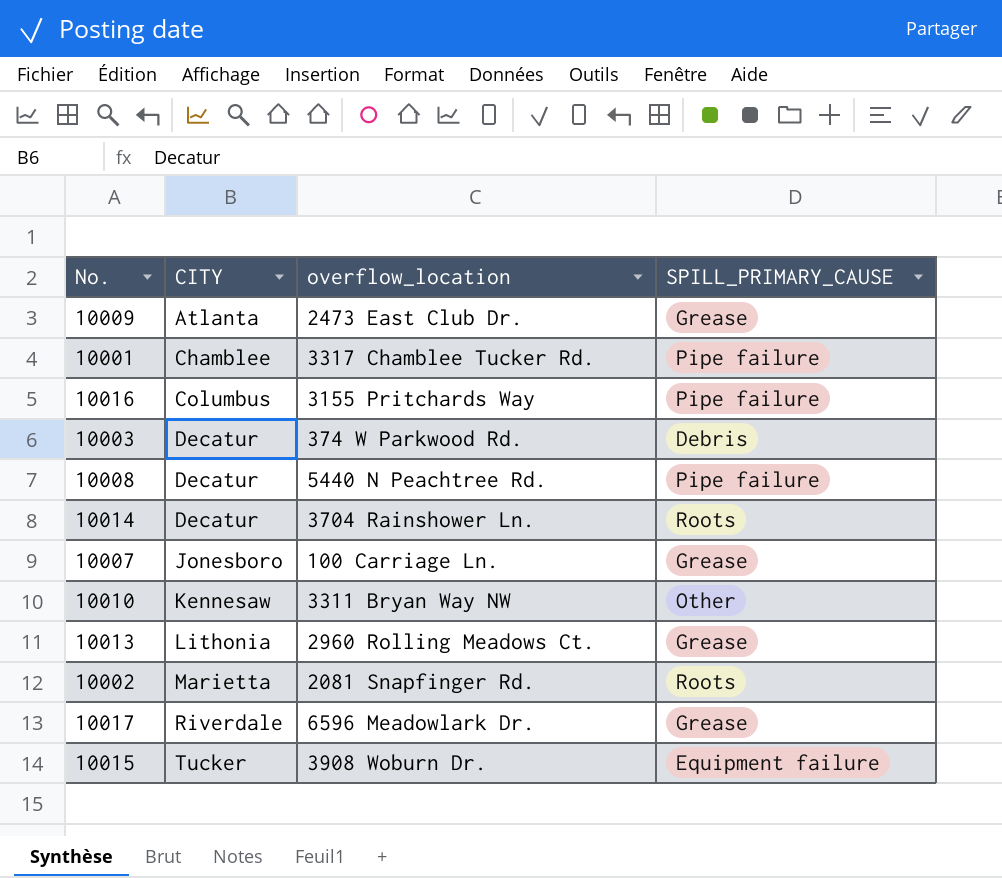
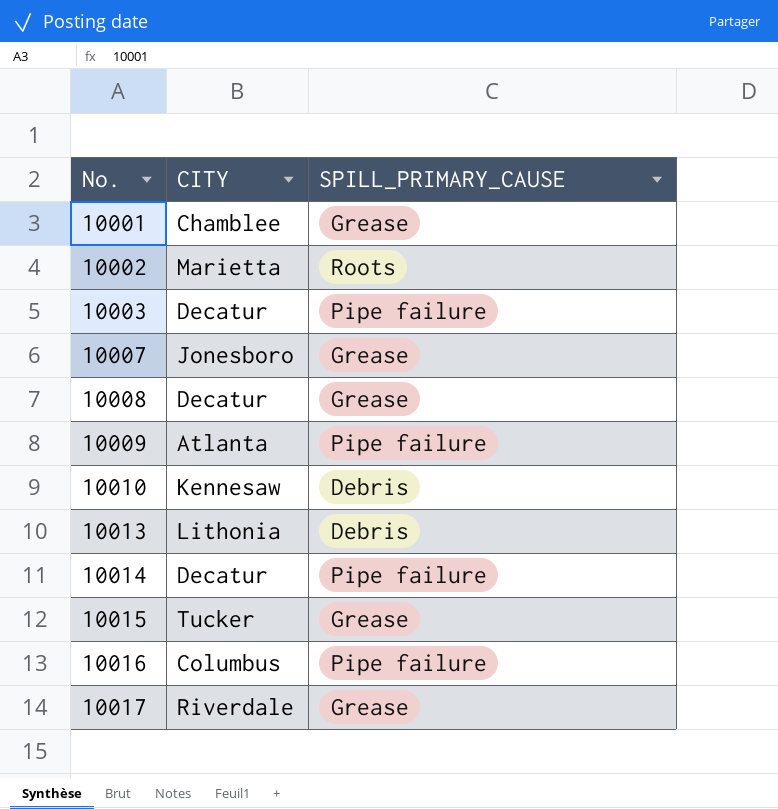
row order: CITY ascending -> No. ascending
column overflow_location | position: 3 -> none
10001 | SPILL_PRIMARY_CAUSE: Pipe failure -> Grease
10003 | SPILL_PRIMARY_CAUSE: Debris -> Pipe failure
10008 | SPILL_PRIMARY_CAUSE: Pipe failure -> Grease
10009 | SPILL_PRIMARY_CAUSE: Grease -> Pipe failure
10010 | SPILL_PRIMARY_CAUSE: Other -> Debris
10013 | SPILL_PRIMARY_CAUSE: Grease -> Debris
10014 | SPILL_PRIMARY_CAUSE: Roots -> Pipe failure
10015 | SPILL_PRIMARY_CAUSE: Equipment failure -> Grease

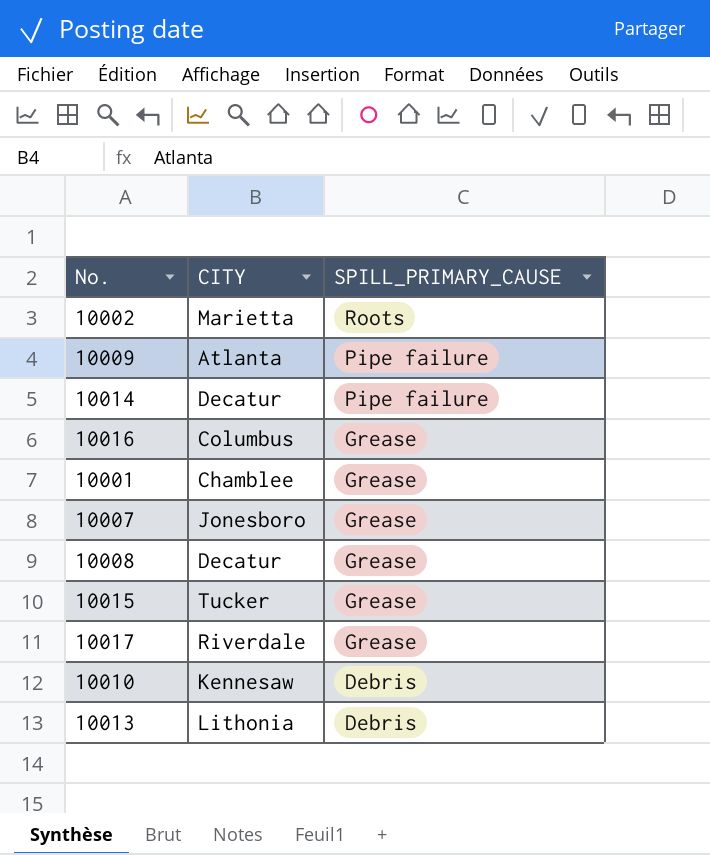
row order: No. ascending -> SPILL_PRIMARY_CAUSE descending
row 10003: Decatur | Pipe failure -> none
10016 | SPILL_PRIMARY_CAUSE: Pipe failure -> Grease

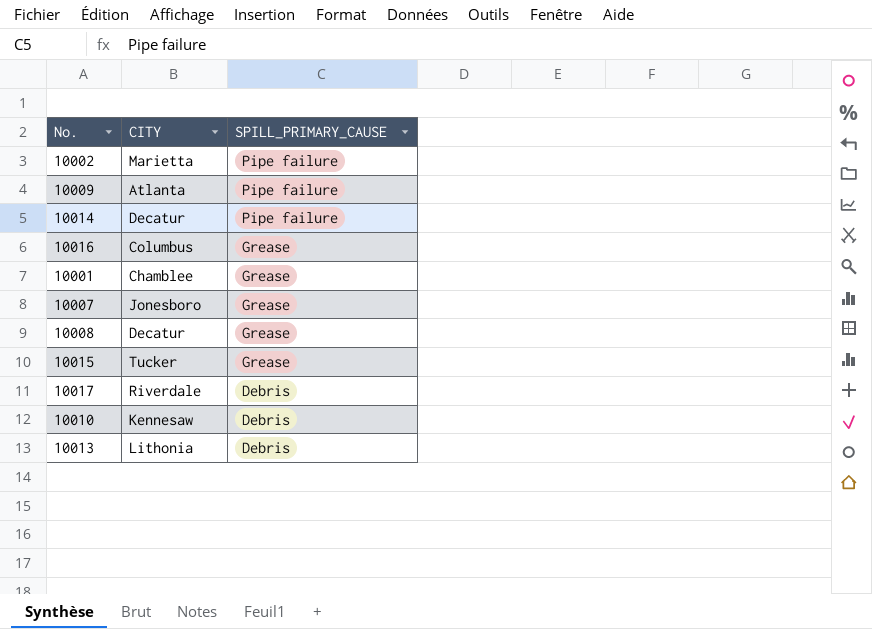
10002 | SPILL_PRIMARY_CAUSE: Roots -> Pipe failure
10017 | SPILL_PRIMARY_CAUSE: Grease -> Debris

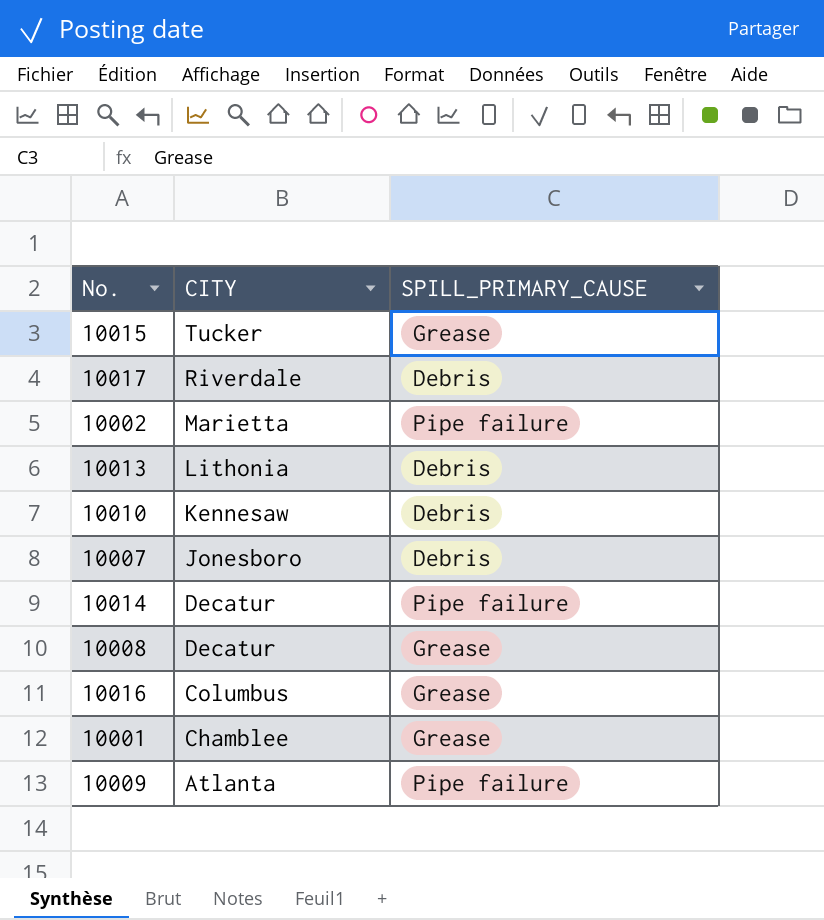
row order: SPILL_PRIMARY_CAUSE descending -> CITY descending
10007 | SPILL_PRIMARY_CAUSE: Grease -> Debris

